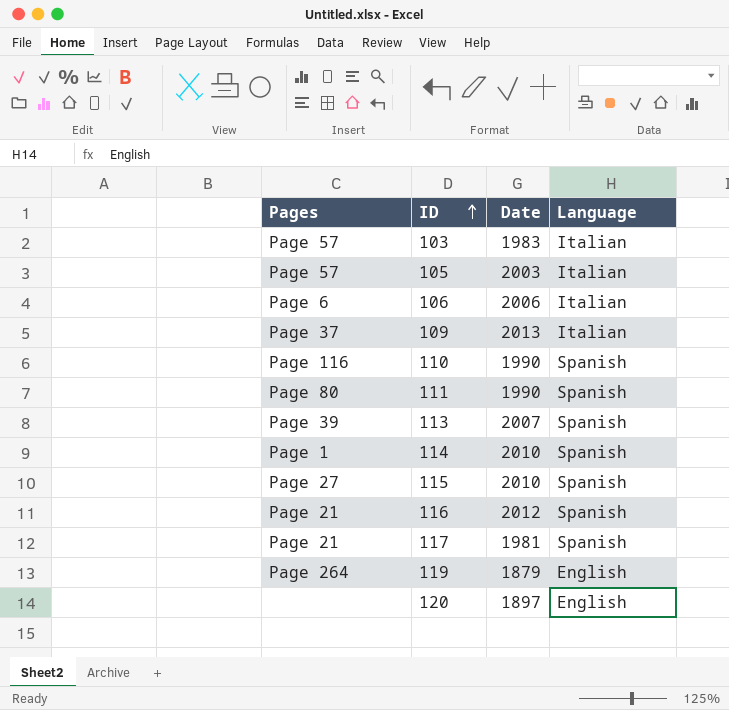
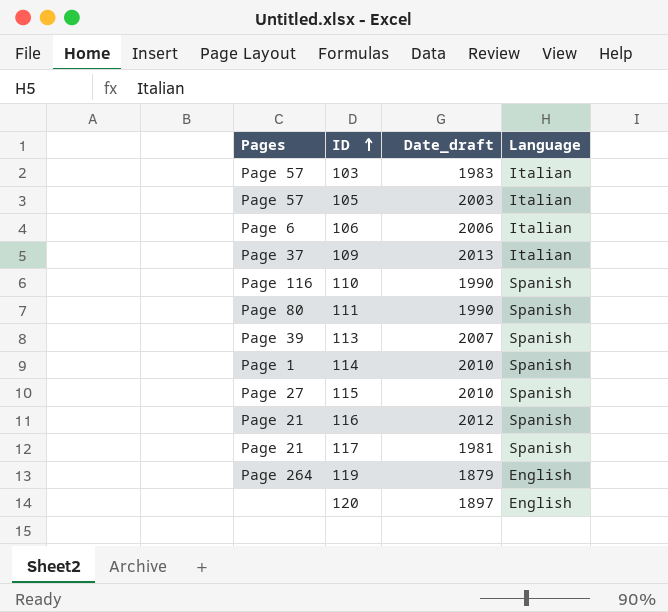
column name: Date -> Date_draft

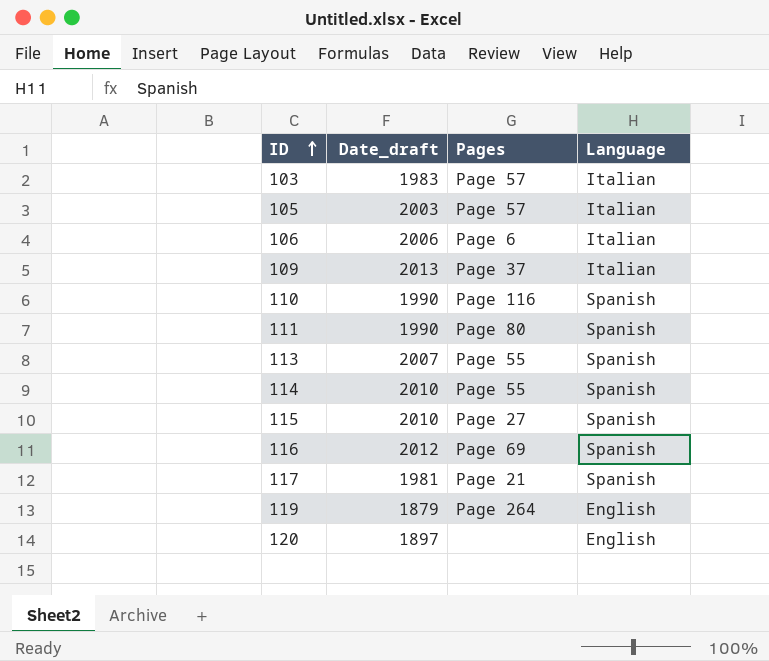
column Pages | position: 1 -> 3
113 | Pages: Page 39 -> Page 55
114 | Pages: Page 1 -> Page 55
116 | Pages: Page 21 -> Page 69

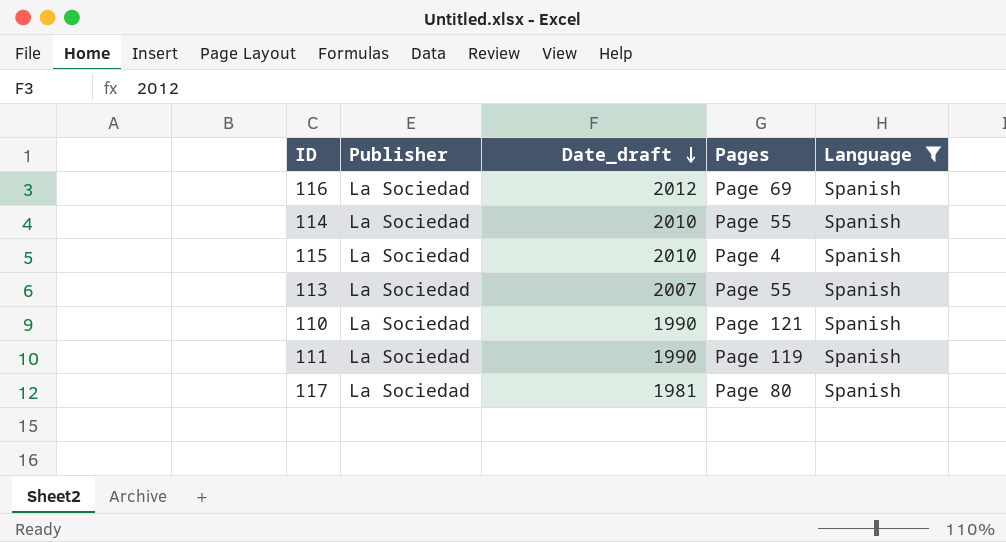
filter: none -> Language = Spanish
row order: ID ascending -> Date_draft descending
column Publisher | position: none -> 2
115 | Pages: Page 27 -> Page 4
110 | Pages: Page 116 -> Page 121
111 | Pages: Page 80 -> Page 119
117 | Pages: Page 21 -> Page 80

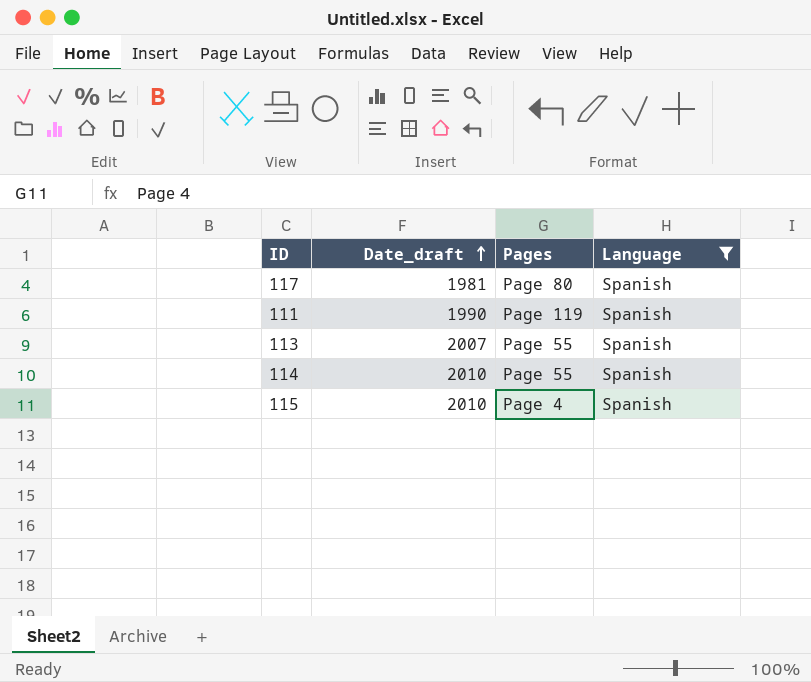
row order: Date_draft descending -> Date_draft ascending
column Publisher | position: 2 -> none
row 116: La Sociedad | 2012 | Page 69 | Spanish -> none
row 110: La Sociedad | 1990 | Page 121 | Spanish -> none

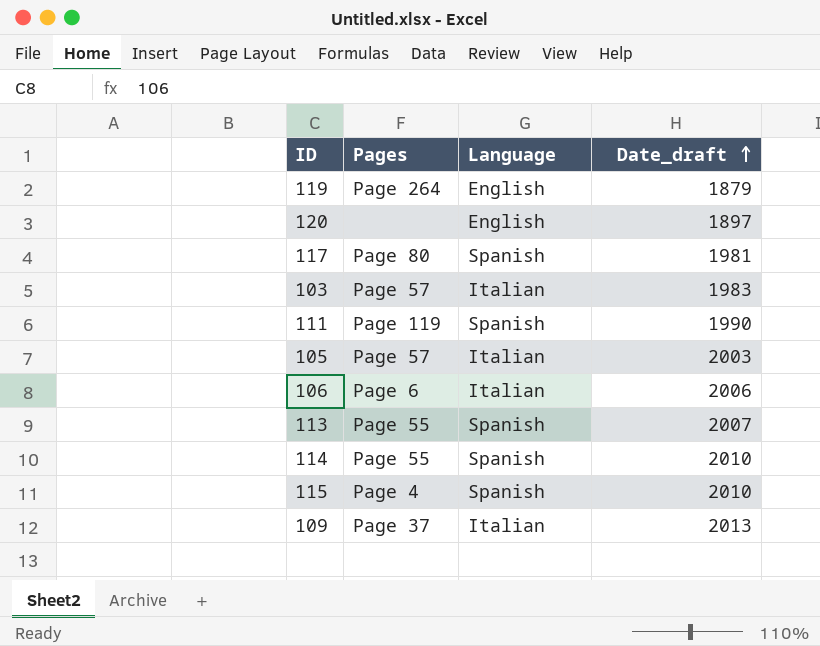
filter: Language = Spanish -> none
column Date_draft | position: 2 -> 4

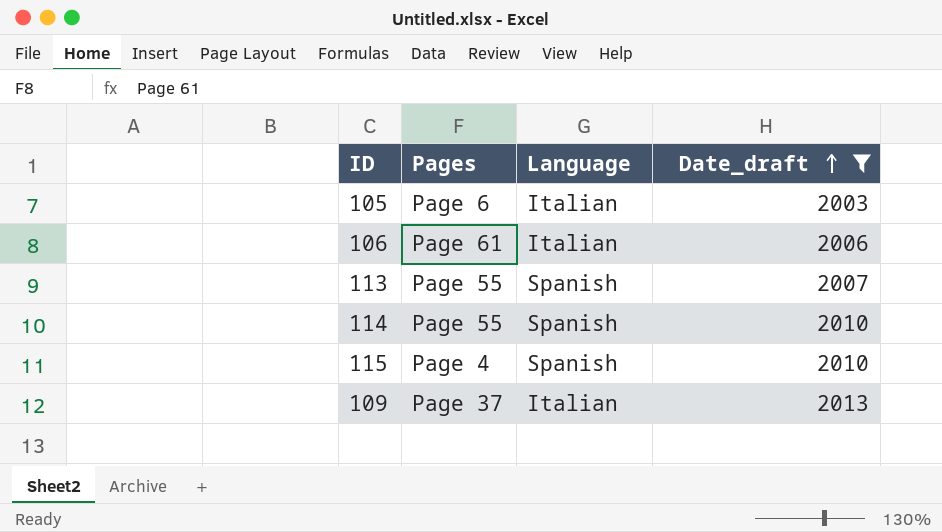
filter: none -> Date_draft >= 2003
105 | Pages: Page 57 -> Page 6
106 | Pages: Page 6 -> Page 61

